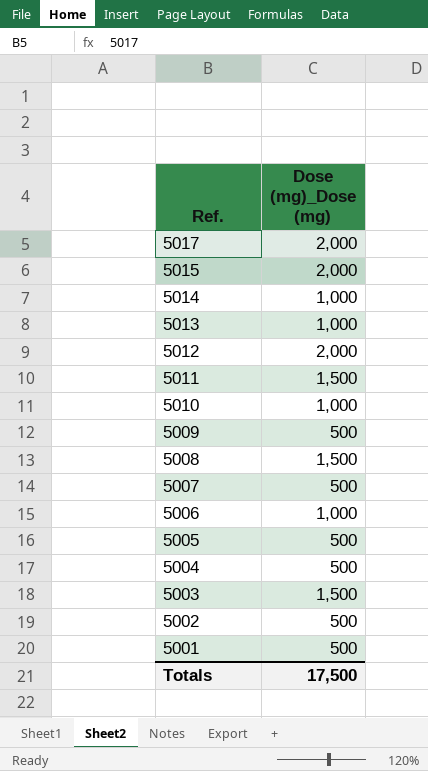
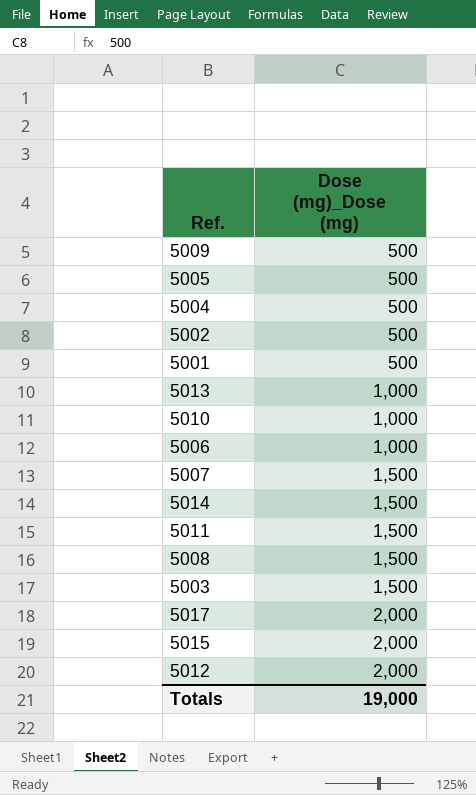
row order: Ref. descending -> Dose (mg)_Dose (mg) ascending
5007 | Dose (mg)_Dose (mg): 500 -> 1,500
5014 | Dose (mg)_Dose (mg): 1,000 -> 1,500
Totals | Dose (mg)_Dose (mg): 17,500 -> 19,000

